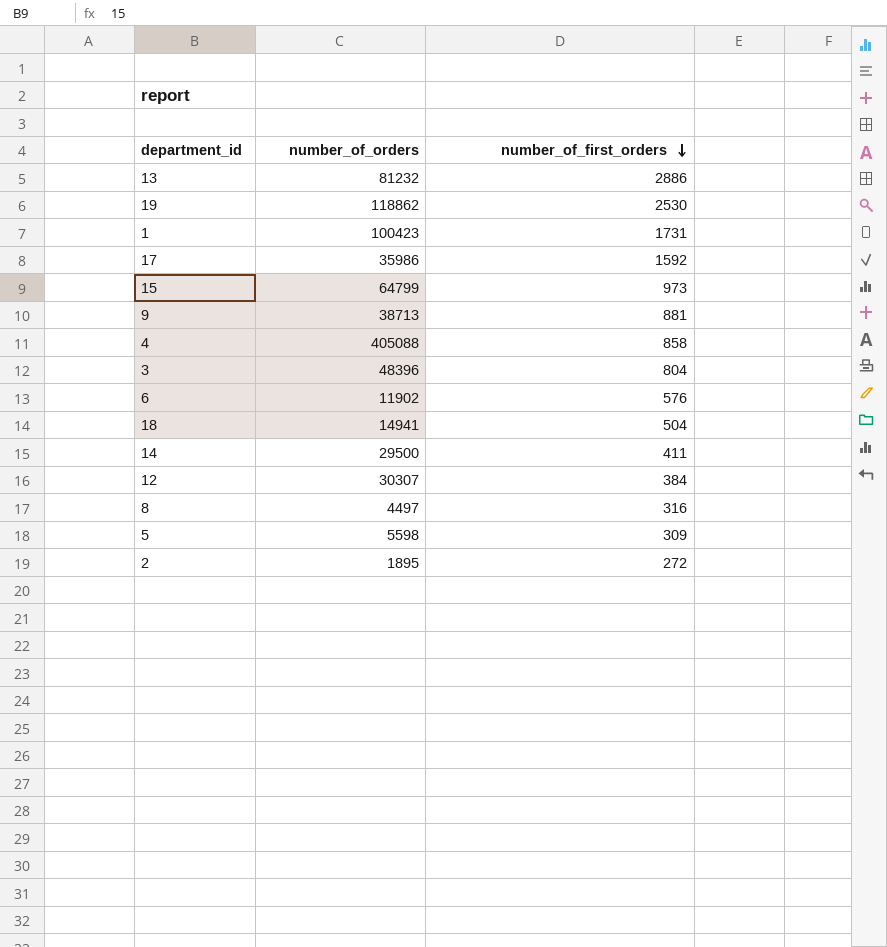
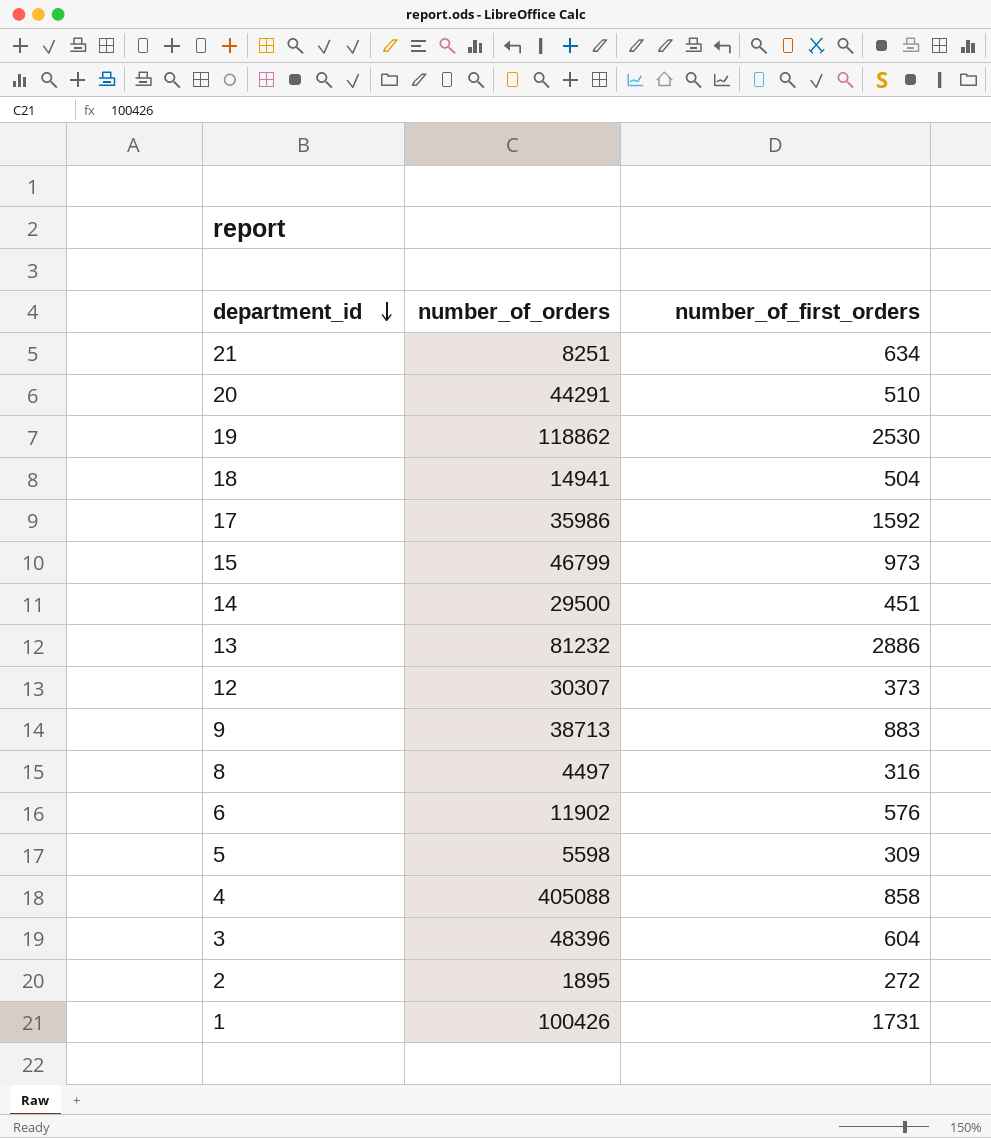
row order: number_of_first_orders descending -> department_id descending
row 21: none -> 8251 | 634
row 20: none -> 44291 | 510
15 | number_of_orders: 64799 -> 46799
14 | number_of_first_orders: 411 -> 451
12 | number_of_first_orders: 384 -> 373
9 | number_of_first_orders: 881 -> 883
3 | number_of_first_orders: 804 -> 604
1 | number_of_orders: 100423 -> 100426

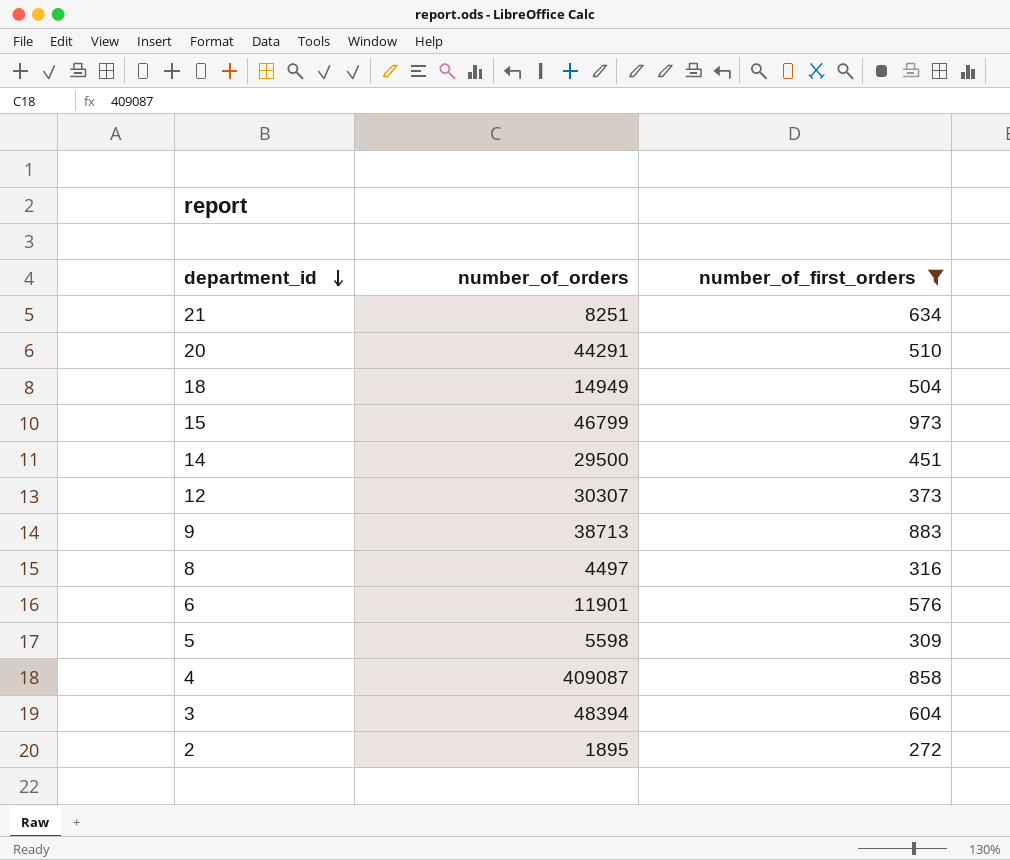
filter: none -> number_of_first_orders <= 973
18 | number_of_orders: 14941 -> 14949
6 | number_of_orders: 11902 -> 11901
4 | number_of_orders: 405088 -> 409087
3 | number_of_orders: 48396 -> 48394

